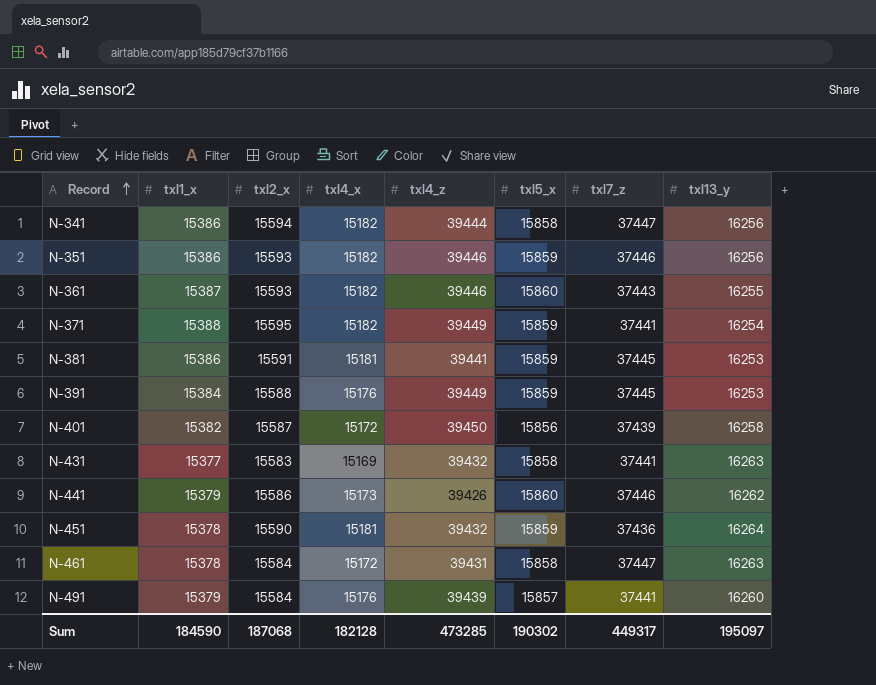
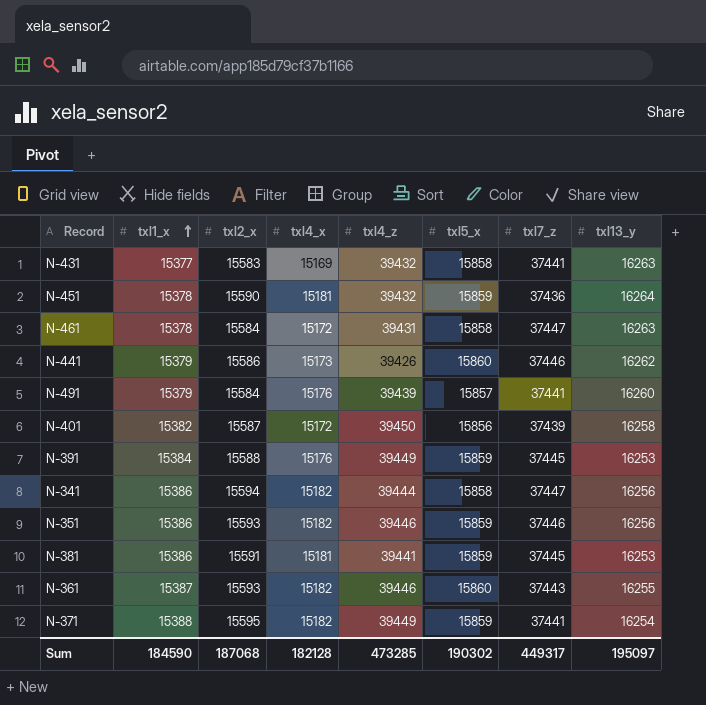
row order: Record ascending -> txl1_x ascending

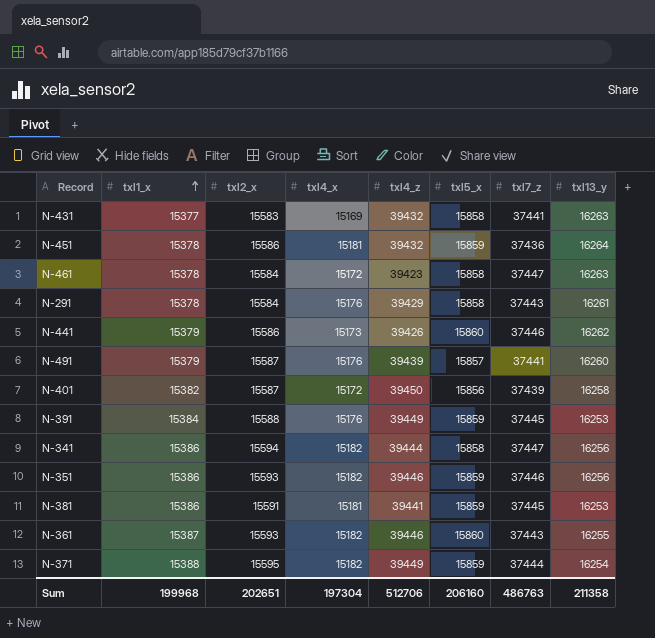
N-451 | txl2_x: 15590 -> 15586
N-461 | txl4_z: 39431 -> 39423
row N-291: none -> 15378 | 15584 | 15176 | 39429 | 15858 | 37443 | 16261
N-491 | txl2_x: 15584 -> 15587
N-371 | txl7_z: 37441 -> 37444
Sum | txl1_x: 184590 -> 199968
Sum | txl2_x: 187068 -> 202651
Sum | txl4_x: 182128 -> 197304
Sum | txl4_z: 473285 -> 512706
Sum | txl5_x: 190302 -> 206160
Sum | txl7_z: 449317 -> 486763
Sum | txl13_y: 195097 -> 211358

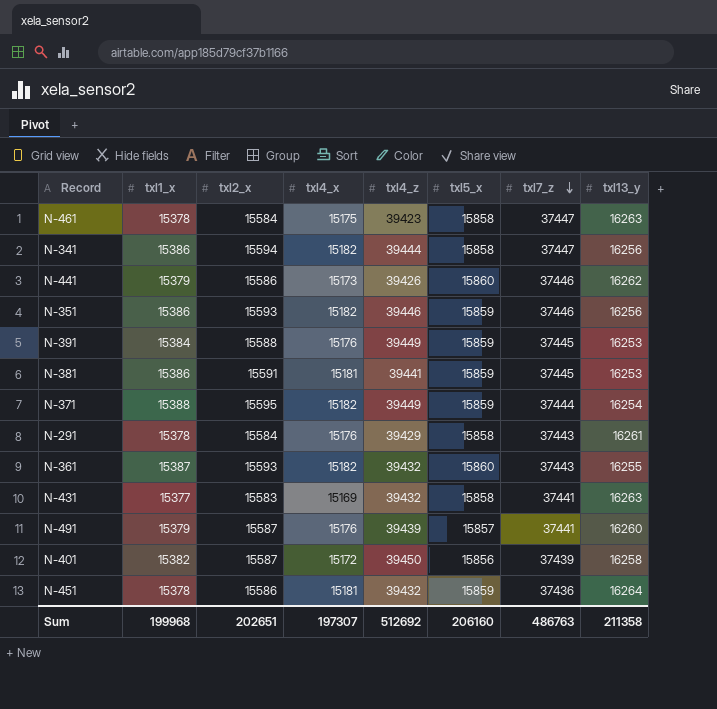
row order: txl1_x ascending -> txl7_z descending
N-461 | txl4_x: 15172 -> 15175
N-361 | txl4_z: 39446 -> 39432
Sum | txl4_x: 197304 -> 197307
Sum | txl4_z: 512706 -> 512692

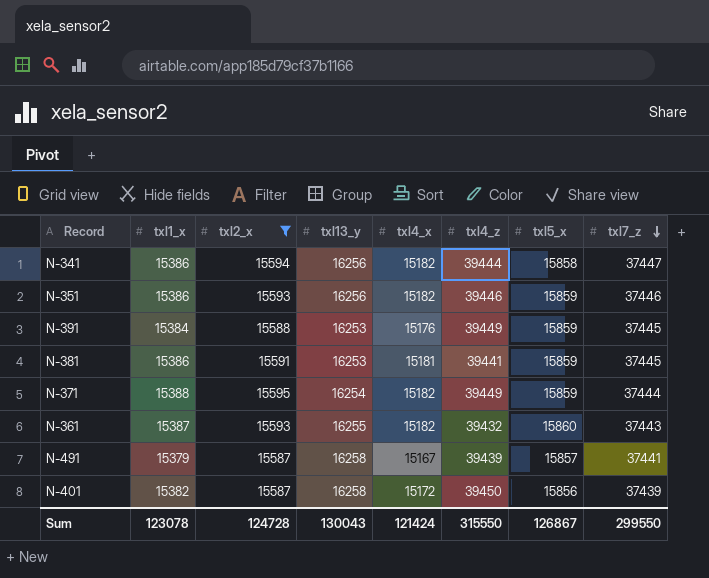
filter: none -> txl2_x >= 15587
column txl13_y | position: 8 -> 4
N-491 | txl13_y: 16260 -> 16258
N-491 | txl4_x: 15176 -> 15167
Sum | txl1_x: 199968 -> 123078
Sum | txl2_x: 202651 -> 124728
Sum | txl13_y: 211358 -> 130043
Sum | txl4_x: 197307 -> 121424
Sum | txl4_z: 512692 -> 315550
Sum | txl5_x: 206160 -> 126867
Sum | txl7_z: 486763 -> 299550

